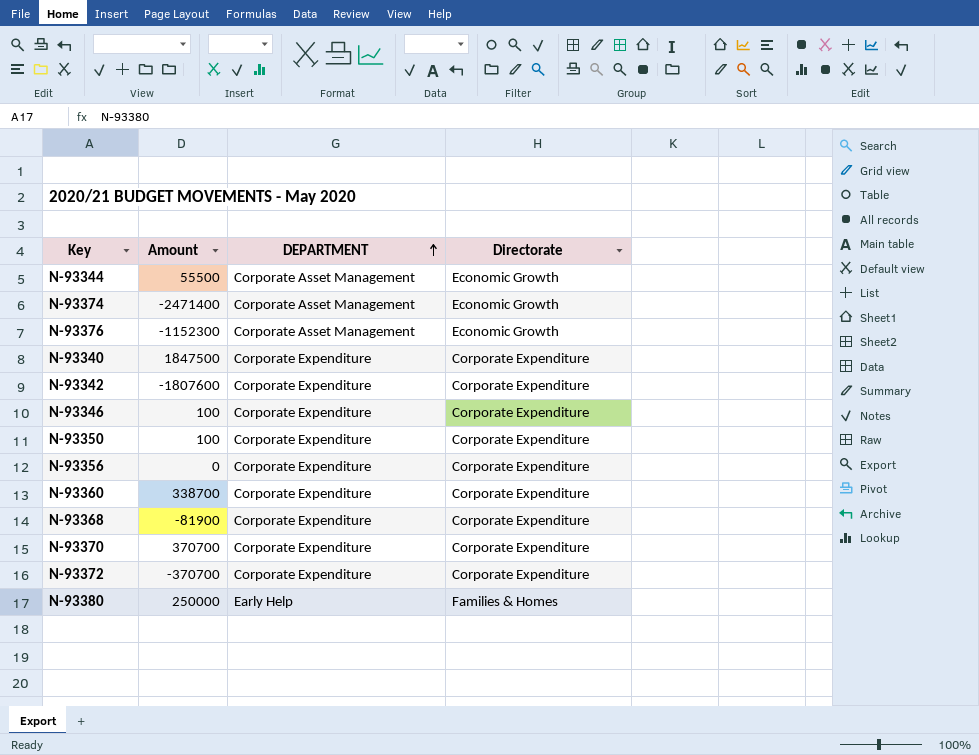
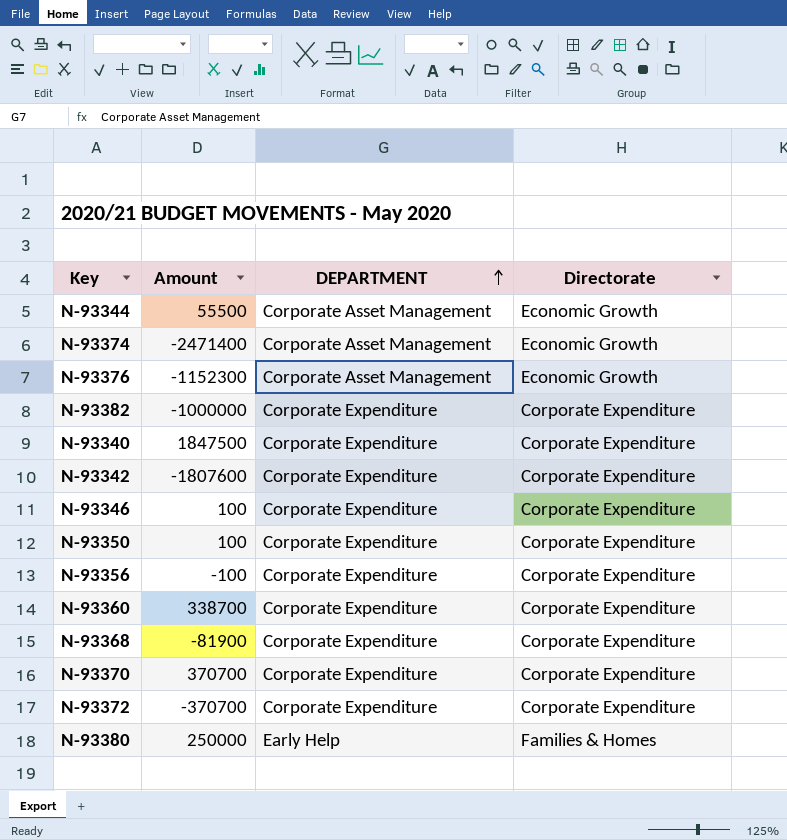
row N-93382: none -> -1000000 | Corporate Expenditure | Corporate Expenditure
N-93356 | Amount: 0 -> -100

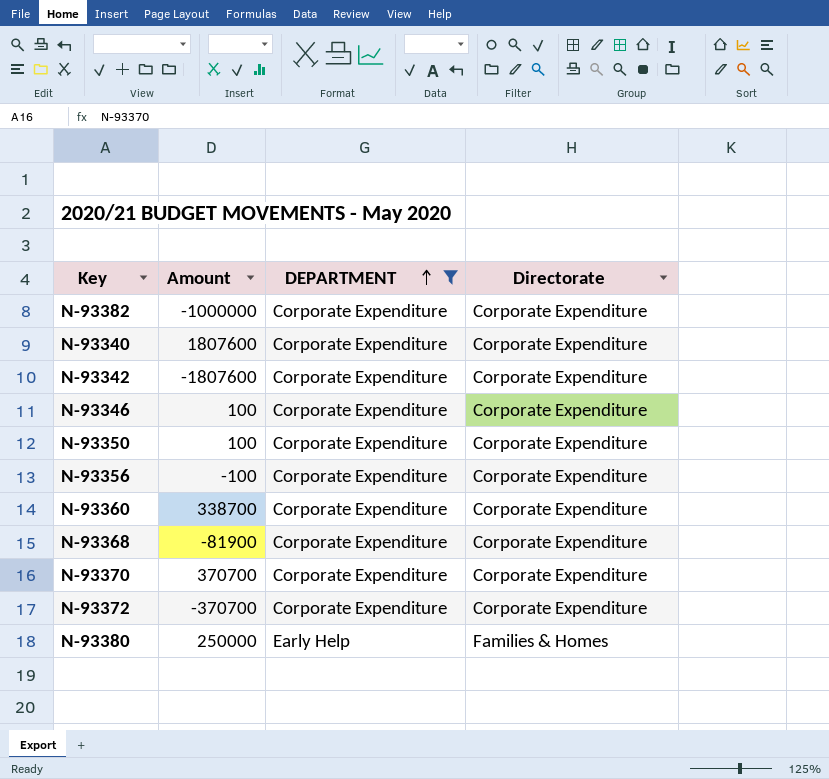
filter: none -> DEPARTMENT != Corporate Asset Management
N-93340 | Amount: 1847500 -> 1807600

